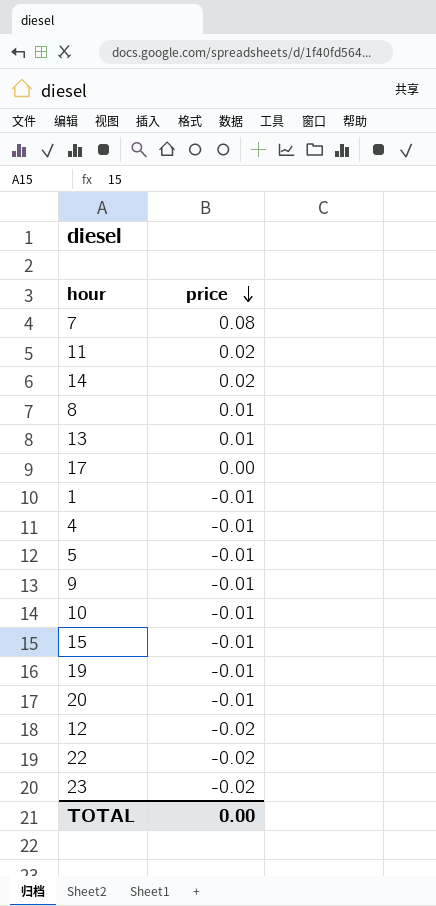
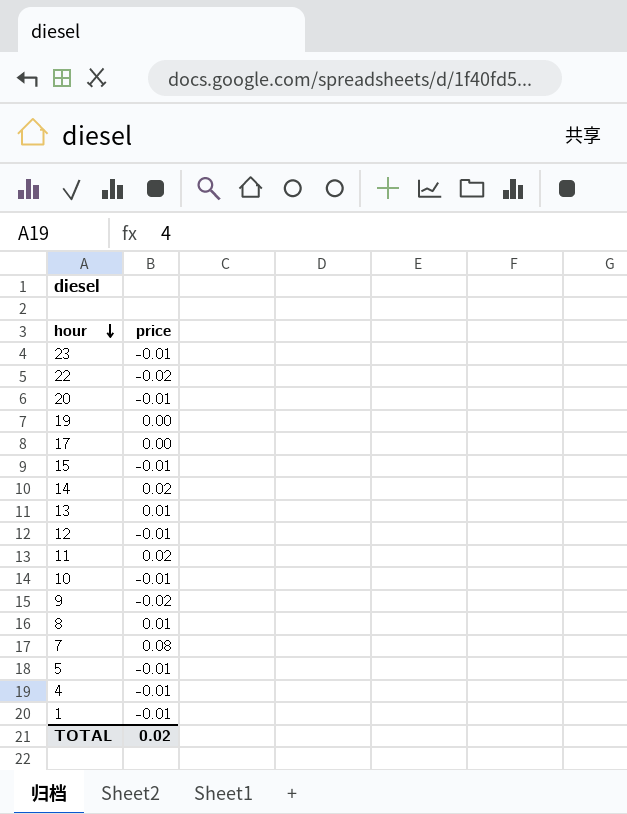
row order: price descending -> hour descending
23 | price: -0.02 -> -0.01
19 | price: -0.01 -> 0.00
12 | price: -0.02 -> -0.01
9 | price: -0.01 -> -0.02
TOTAL | price: 0.00 -> 0.02

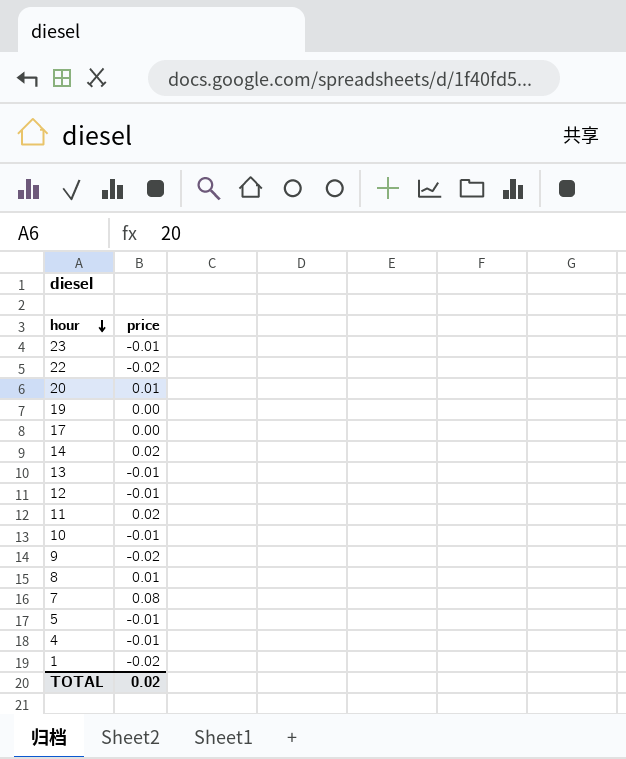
row 15: -0.01 -> none
20 | price: -0.01 -> 0.01
13 | price: 0.01 -> -0.01
1 | price: -0.01 -> -0.02

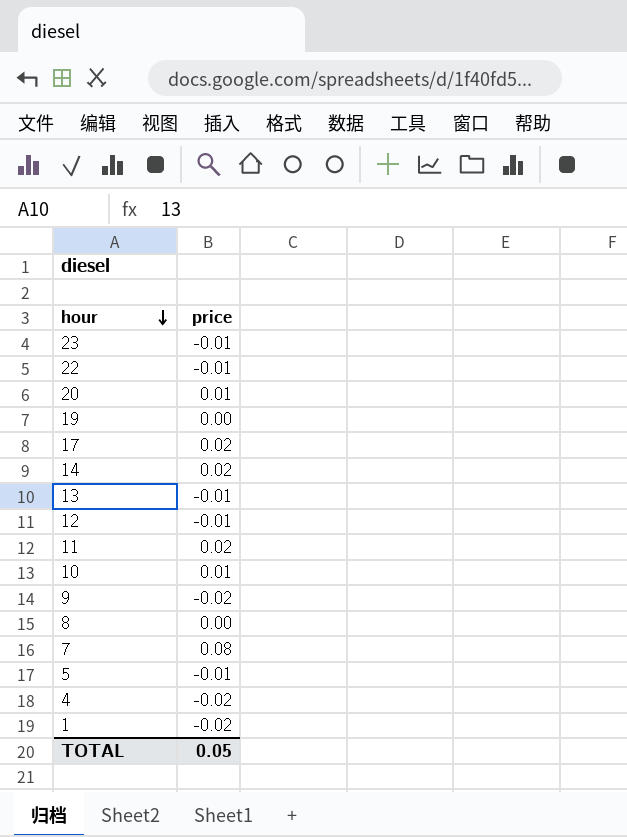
22 | price: -0.02 -> -0.01
17 | price: 0.00 -> 0.02
10 | price: -0.01 -> 0.01
8 | price: 0.01 -> 0.00
4 | price: -0.01 -> -0.02
TOTAL | price: 0.02 -> 0.05

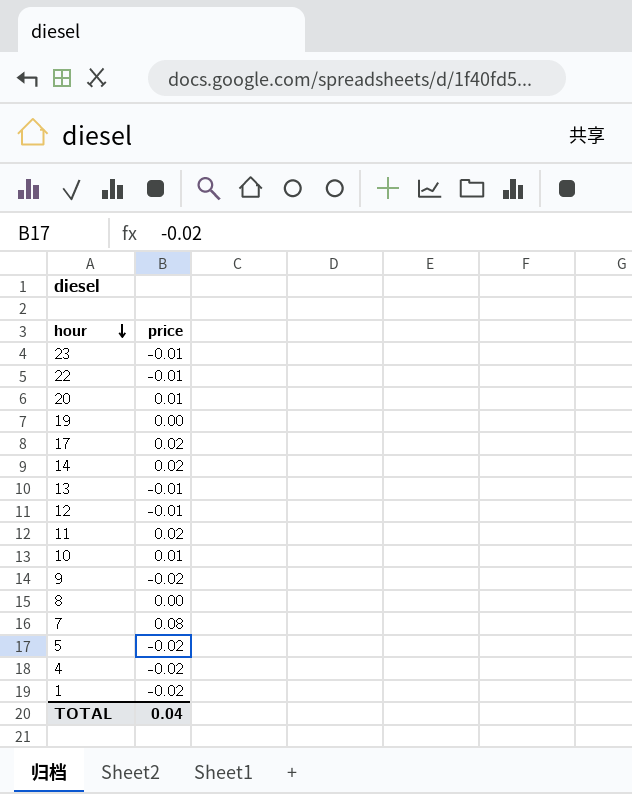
5 | price: -0.01 -> -0.02
TOTAL | price: 0.05 -> 0.04

